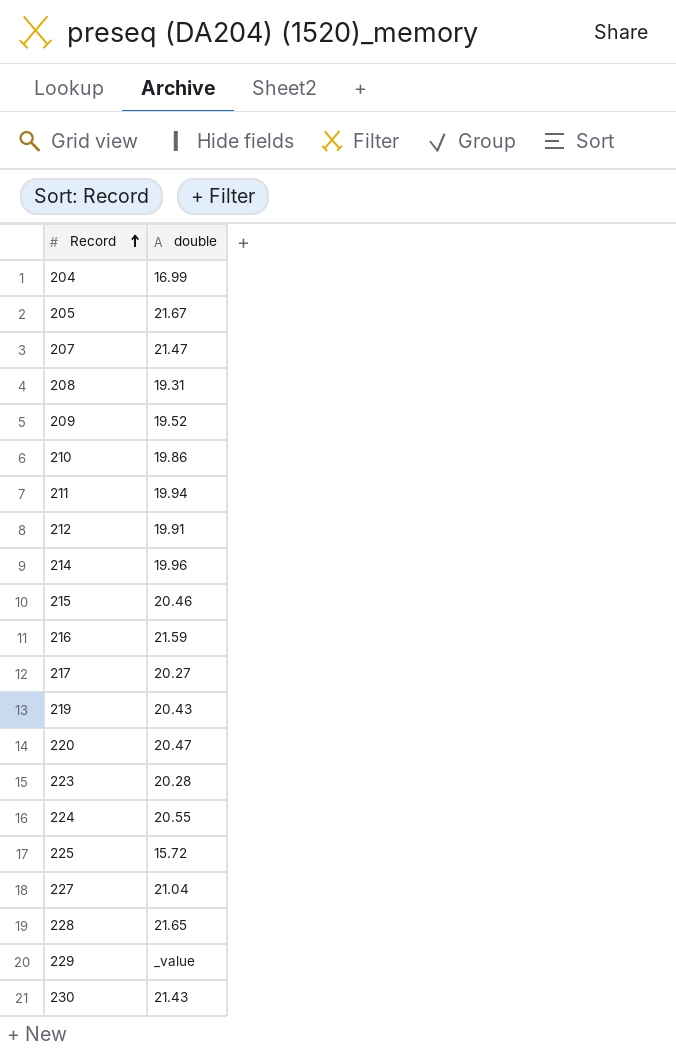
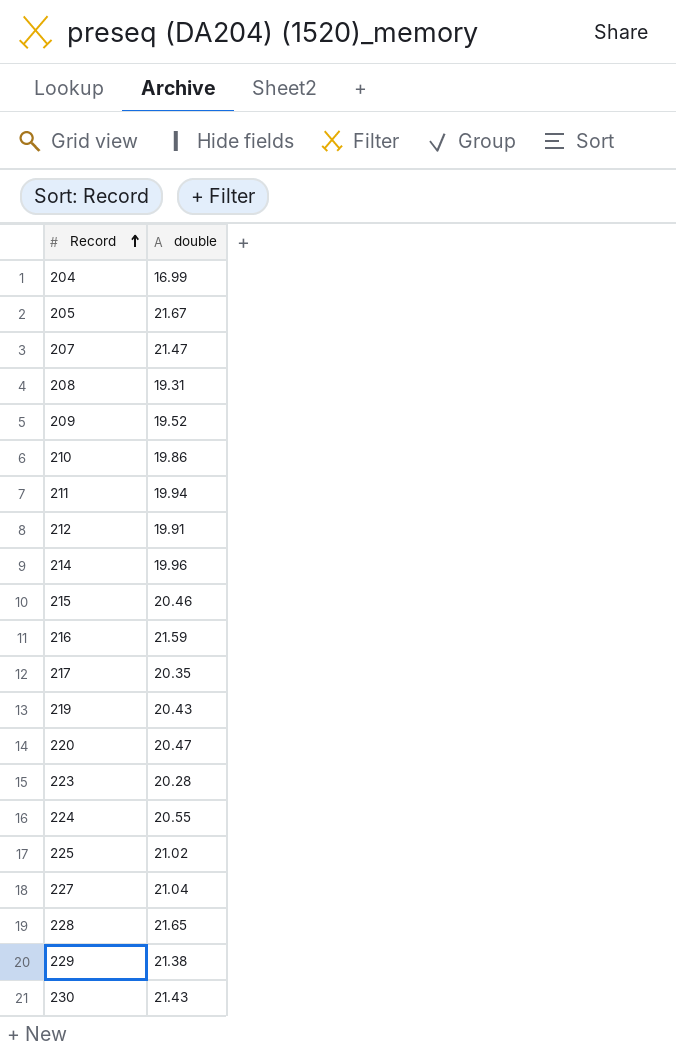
217 | double: 20.27 -> 20.35
225 | double: 15.72 -> 21.02
229 | double: _value -> 21.38

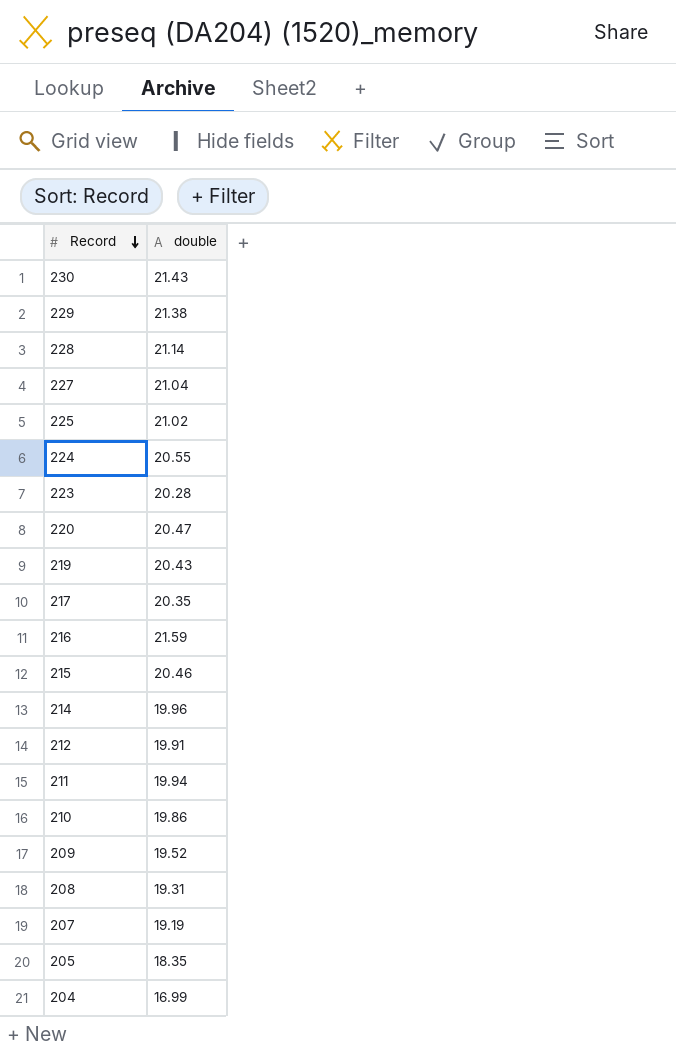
row order: Record ascending -> Record descending
228 | double: 21.65 -> 21.14
207 | double: 21.47 -> 19.19
205 | double: 21.67 -> 18.35

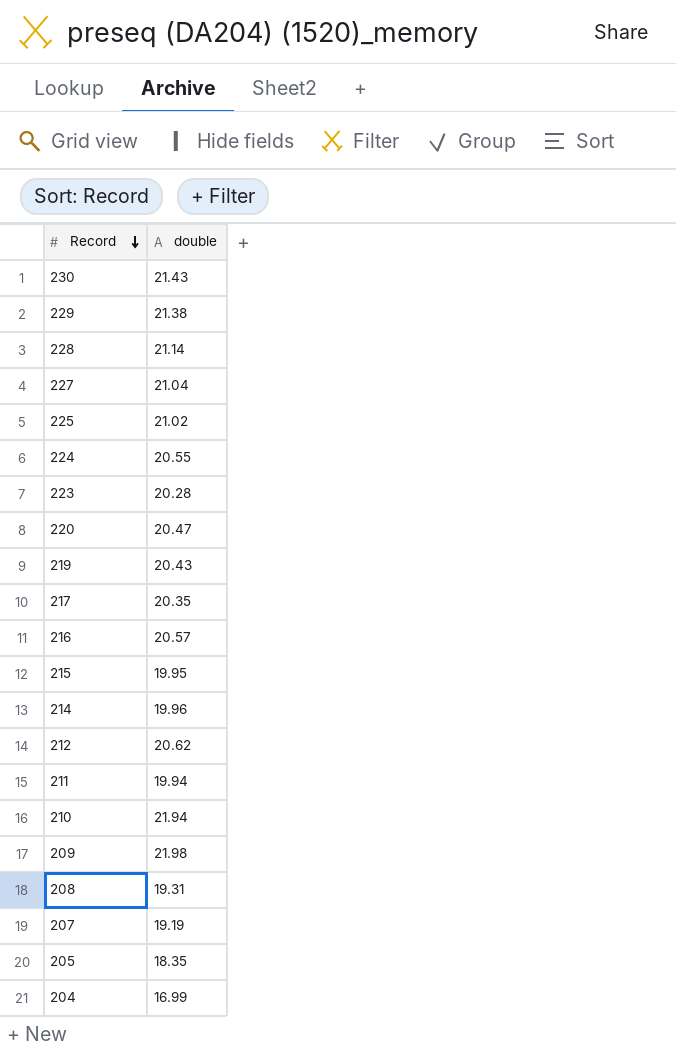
216 | double: 21.59 -> 20.57
215 | double: 20.46 -> 19.95
212 | double: 19.91 -> 20.62
210 | double: 19.86 -> 21.94
209 | double: 19.52 -> 21.98

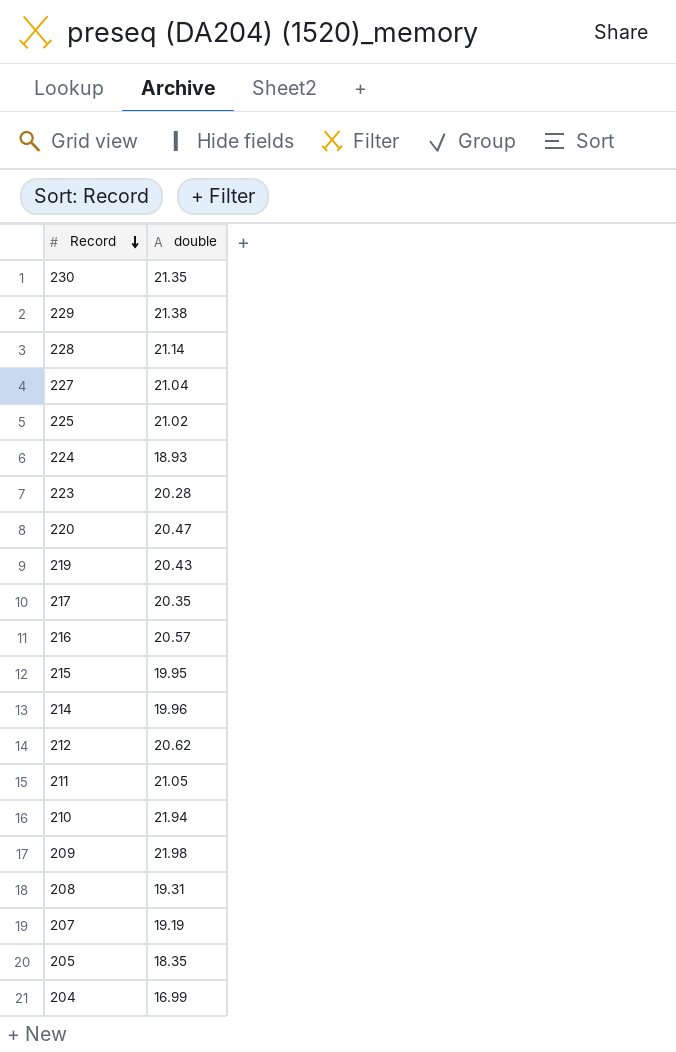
230 | double: 21.43 -> 21.35
224 | double: 20.55 -> 18.93
211 | double: 19.94 -> 21.05

